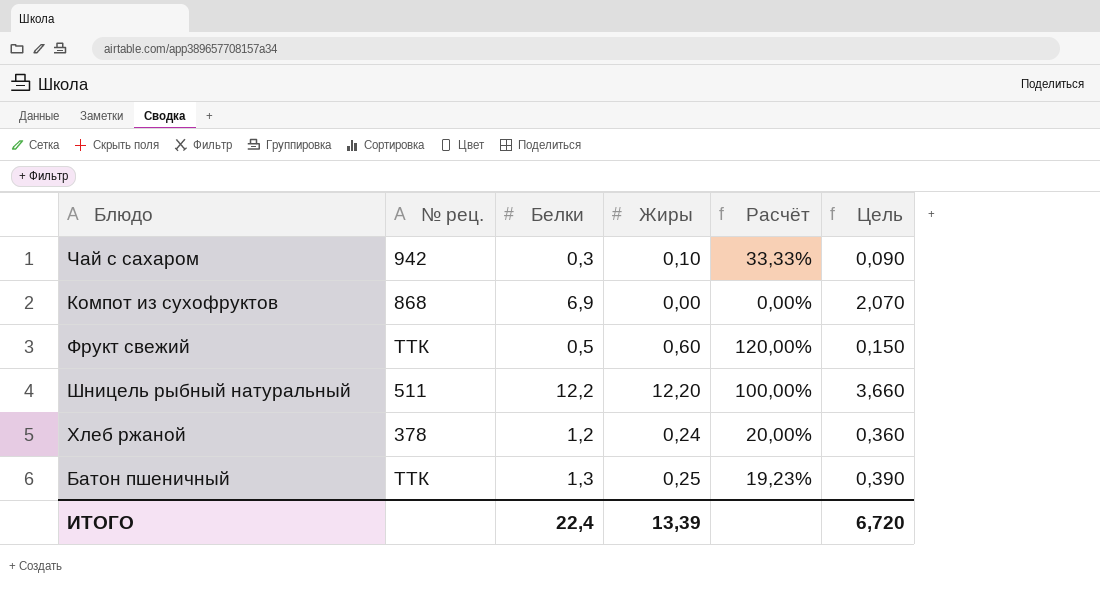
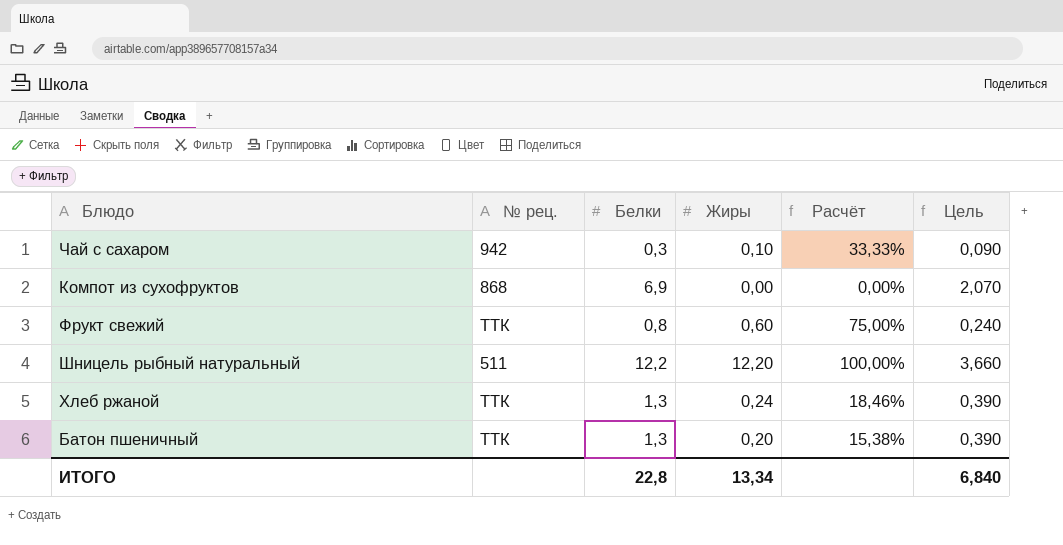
Фрукт свежий | Белки: 0,5 -> 0,8
Фрукт свежий | Расчёт: 120,00% -> 75,00%
Фрукт свежий | Цель: 0,150 -> 0,240
Хлеб ржаной | № рец.: 378 -> ТТК
Хлеб ржаной | Белки: 1,2 -> 1,3
Хлеб ржаной | Расчёт: 20,00% -> 18,46%
Хлеб ржаной | Цель: 0,360 -> 0,390
Батон пшеничный | Жиры: 0,25 -> 0,20
Батон пшеничный | Расчёт: 19,23% -> 15,38%
ИТОГО | Белки: 22,4 -> 22,8
ИТОГО | Жиры: 13,39 -> 13,34
ИТОГО | Цель: 6,720 -> 6,840

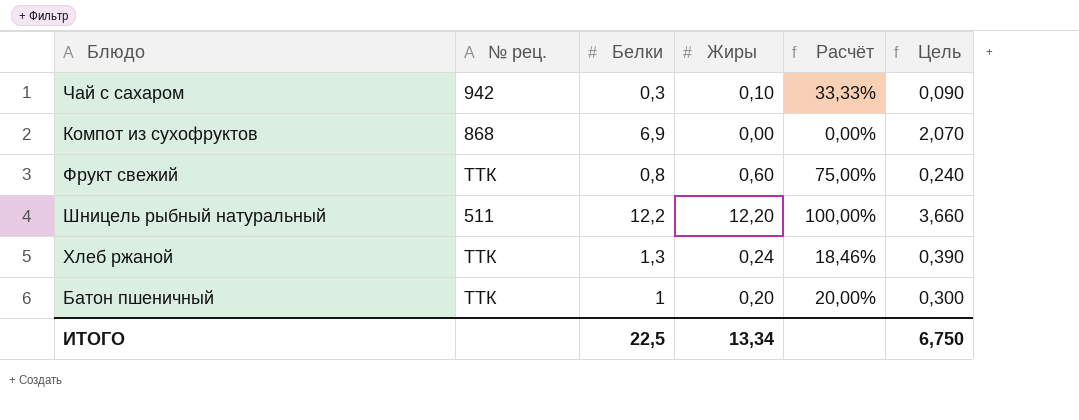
Батон пшеничный | Белки: 1,3 -> 1
Батон пшеничный | Расчёт: 15,38% -> 20,00%
Батон пшеничный | Цель: 0,390 -> 0,300
ИТОГО | Белки: 22,8 -> 22,5
ИТОГО | Цель: 6,840 -> 6,750

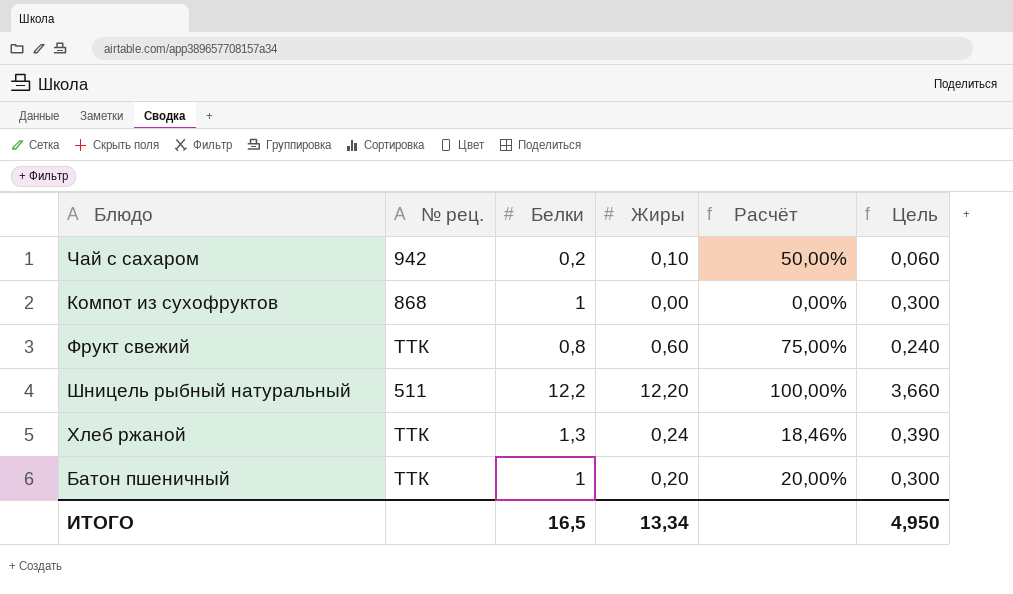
Чай с сахаром | Белки: 0,3 -> 0,2
Чай с сахаром | Расчёт: 33,33% -> 50,00%
Чай с сахаром | Цель: 0,090 -> 0,060
Компот из сухофруктов | Белки: 6,9 -> 1
Компот из сухофруктов | Цель: 2,070 -> 0,300
ИТОГО | Белки: 22,5 -> 16,5
ИТОГО | Цель: 6,750 -> 4,950

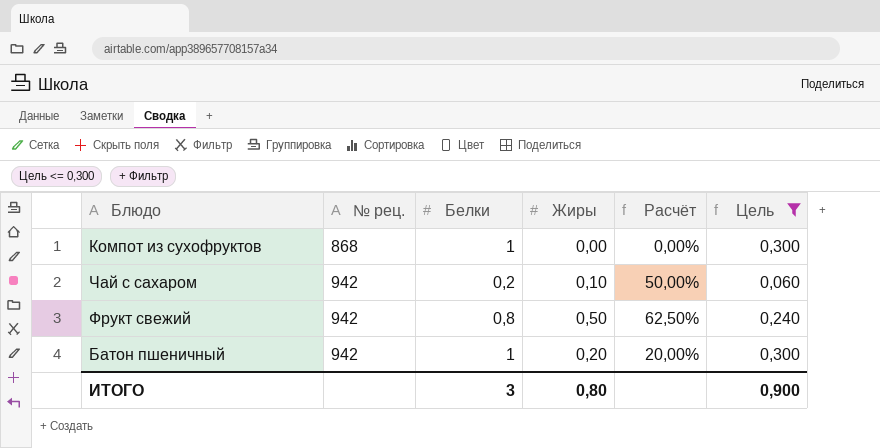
filter: none -> Цель <= 0,300
row order: none -> № рец. ascending
Фрукт свежий | № рец.: ТТК -> 942
Фрукт свежий | Жиры: 0,60 -> 0,50
Фрукт свежий | Расчёт: 75,00% -> 62,50%
Батон пшеничный | № рец.: ТТК -> 942
ИТОГО | Белки: 16,5 -> 3
ИТОГО | Жиры: 13,34 -> 0,80
ИТОГО | Цель: 4,950 -> 0,900

